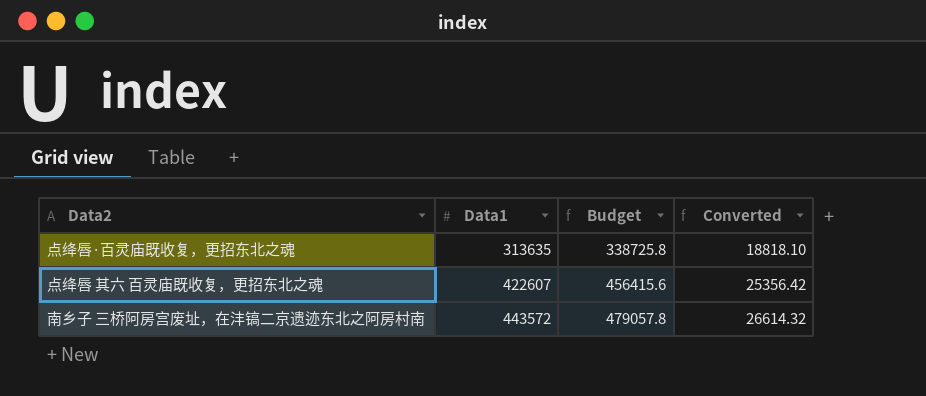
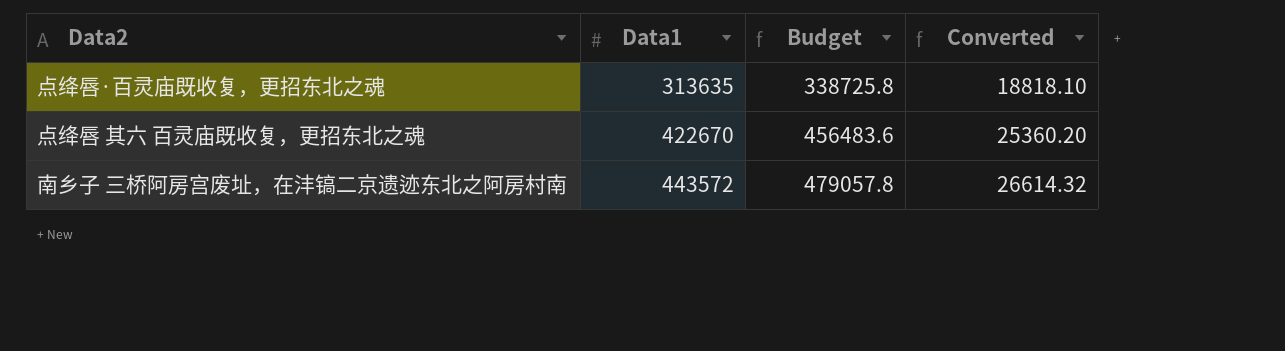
点绛唇 其六 百灵庙既收复，更招东北之魂 | Data1: 422607 -> 422670
点绛唇 其六 百灵庙既收复，更招东北之魂 | Budget: 456415.6 -> 456483.6
点绛唇 其六 百灵庙既收复，更招东北之魂 | Converted: 25356.42 -> 25360.20

